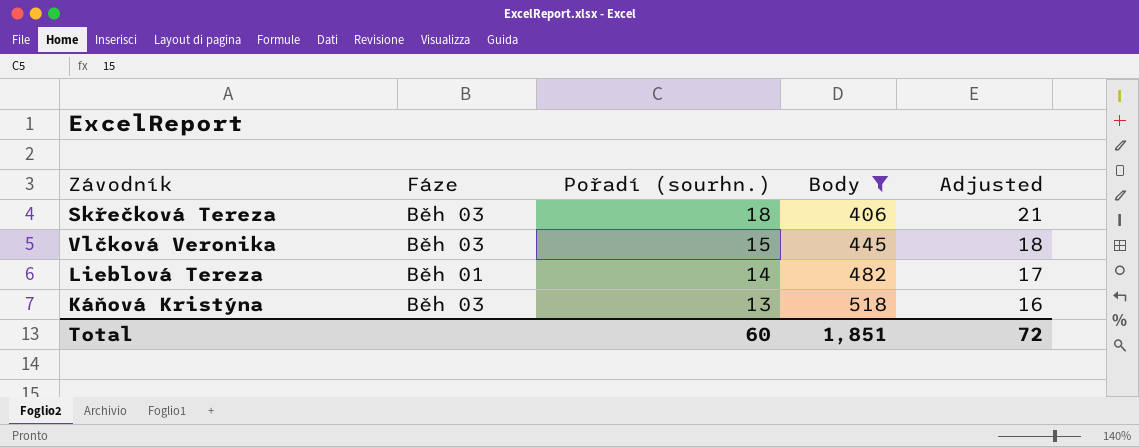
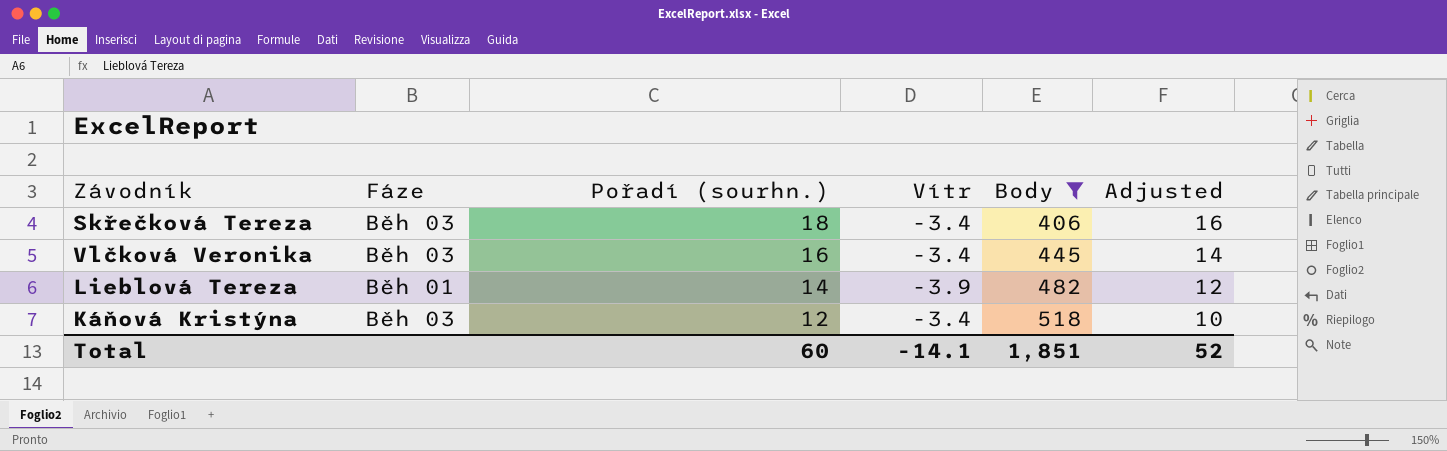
column Vítr | position: none -> 4
column Adjusted | formula: [Pořadí (sourhn.)] + 3 -> [Pořadí (sourhn.)] - 2
Vlčková Veronika | Pořadí (sourhn.): 15 -> 16
Káňová Kristýna | Pořadí (sourhn.): 13 -> 12
Total | Adjusted: 72 -> 52

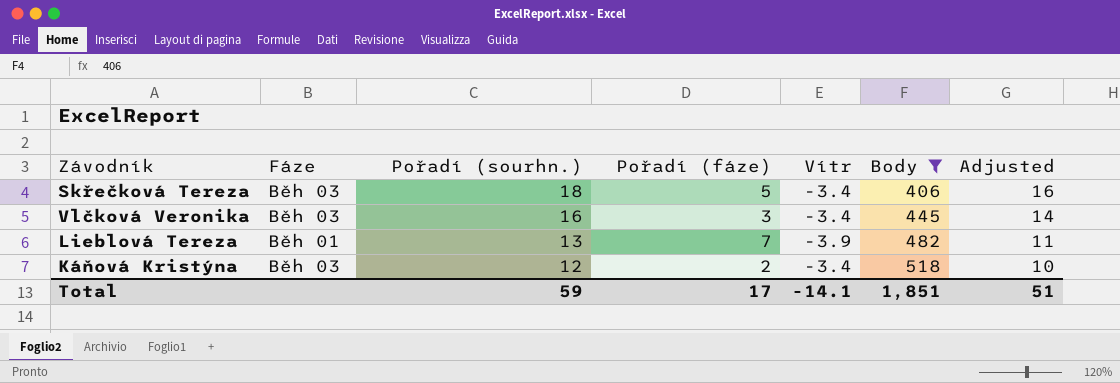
column Pořadí (fáze) | position: none -> 4
Lieblová Tereza | Pořadí (sourhn.): 14 -> 13
Lieblová Tereza | Adjusted: 12 -> 11
Total | Pořadí (sourhn.): 60 -> 59
Total | Adjusted: 52 -> 51

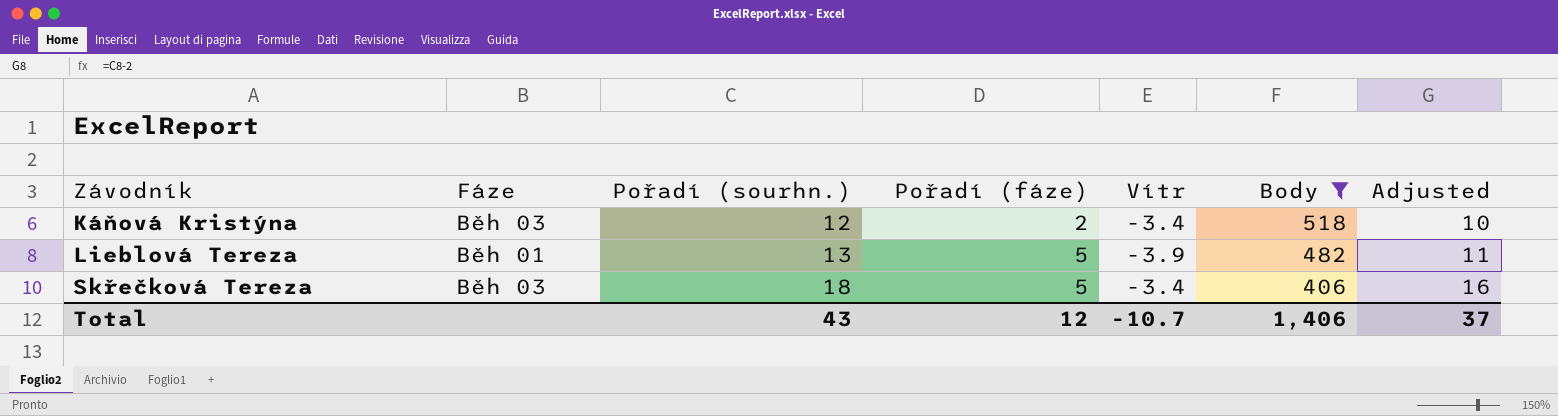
row order: Pořadí (sourhn.) descending -> Závodník ascending
row Vlčková Veronika: Běh 03 | 16 | 3 | -3.4 | 445 | 14 -> none
Lieblová Tereza | Pořadí (fáze): 7 -> 5
Total | Pořadí (sourhn.): 59 -> 43
Total | Pořadí (fáze): 17 -> 12
Total | Vítr: -14.1 -> -10.7
Total | Body: 1,851 -> 1,406
Total | Adjusted: 51 -> 37

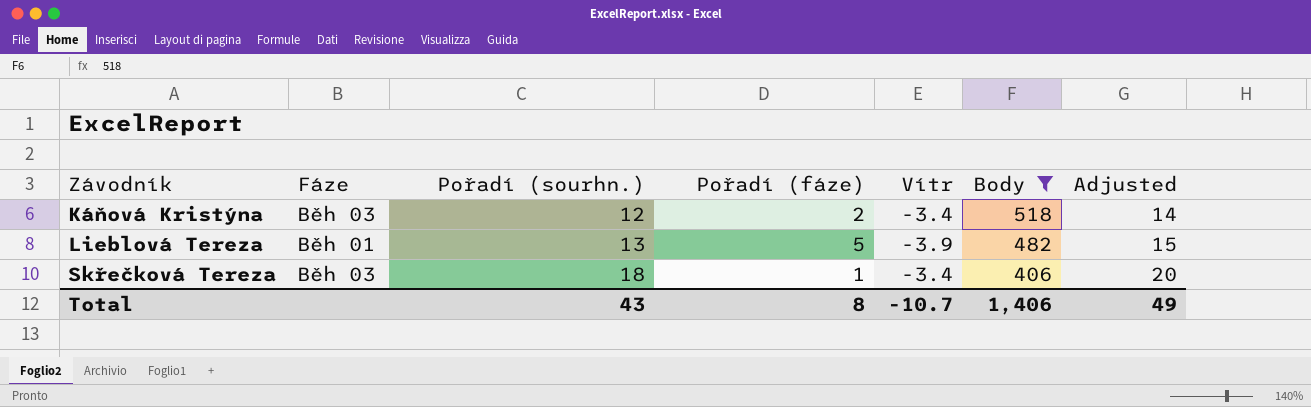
column Adjusted | formula: [Pořadí (sourhn.)] - 2 -> [Pořadí (sourhn.)] + 2
Skřečková Tereza | Pořadí (fáze): 5 -> 1
Total | Pořadí (fáze): 12 -> 8
Total | Adjusted: 37 -> 49

